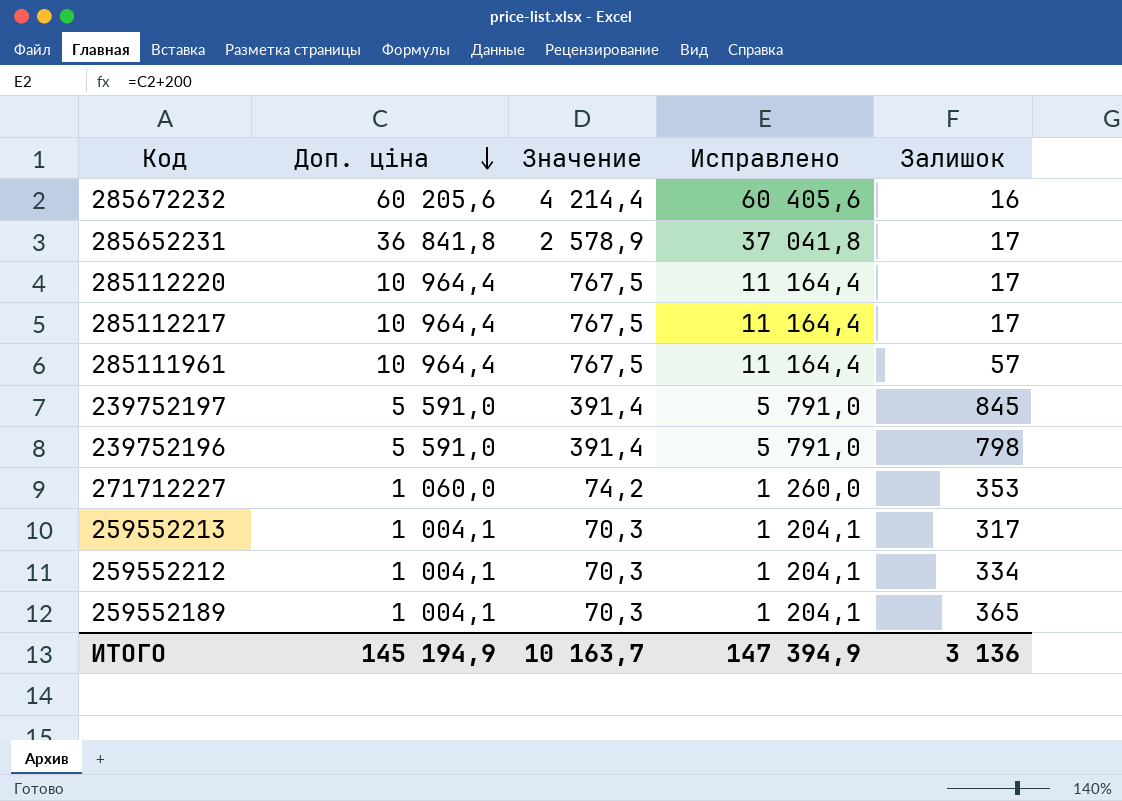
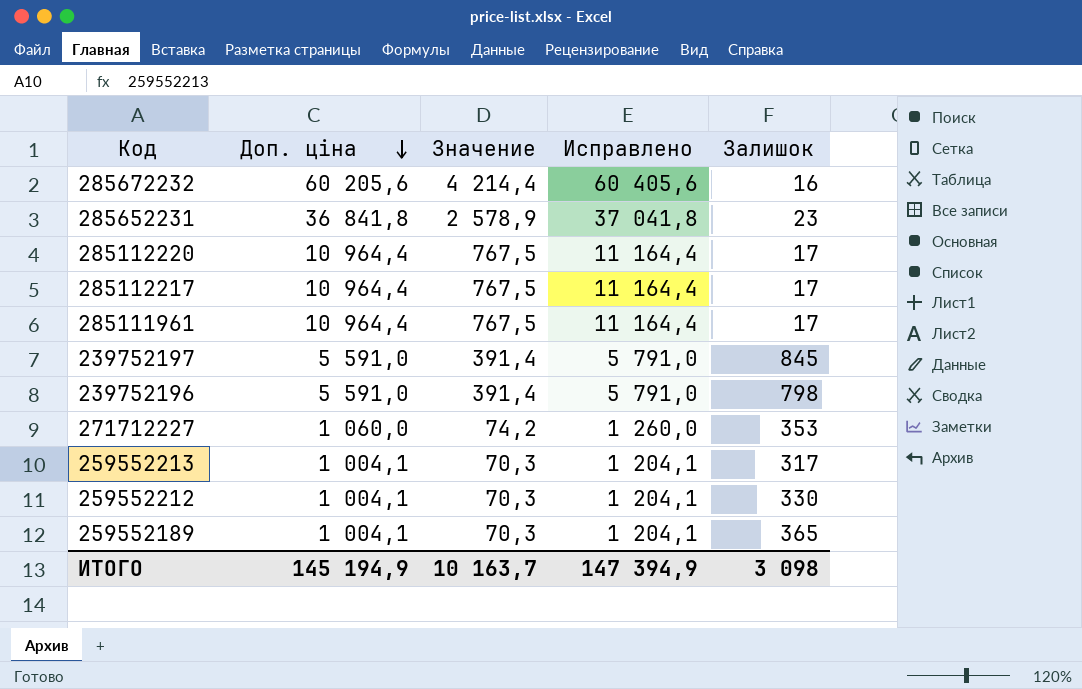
285652231 | Залишок: 17 -> 23
285111961 | Залишок: 57 -> 17
259552212 | Залишок: 334 -> 330
ИТОГО | Залишок: 3 136 -> 3 098

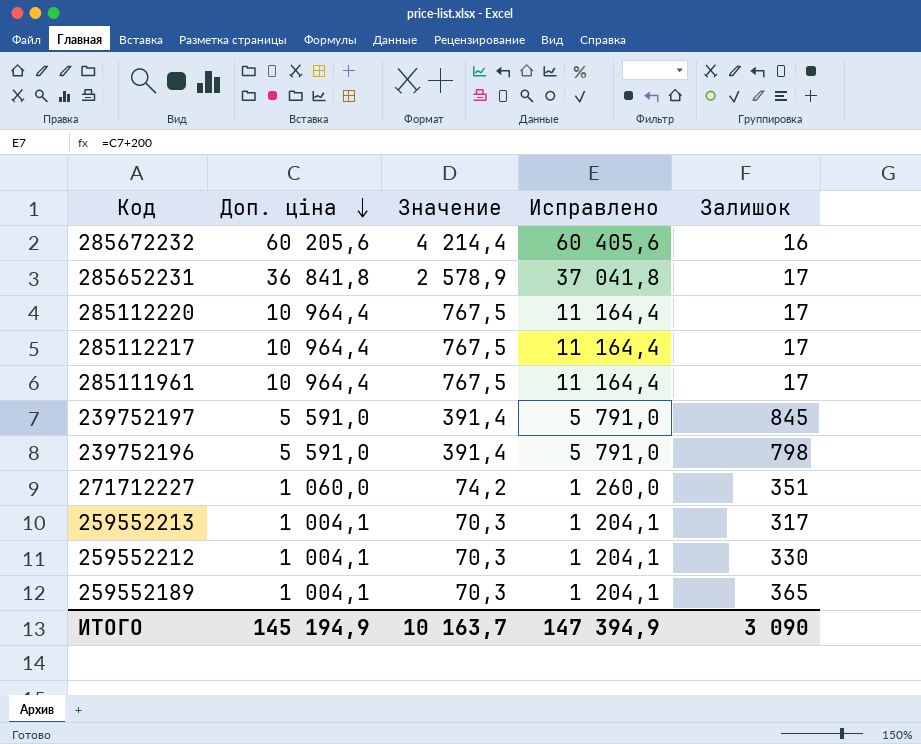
285652231 | Залишок: 23 -> 17
271712227 | Залишок: 353 -> 351
ИТОГО | Залишок: 3 098 -> 3 090

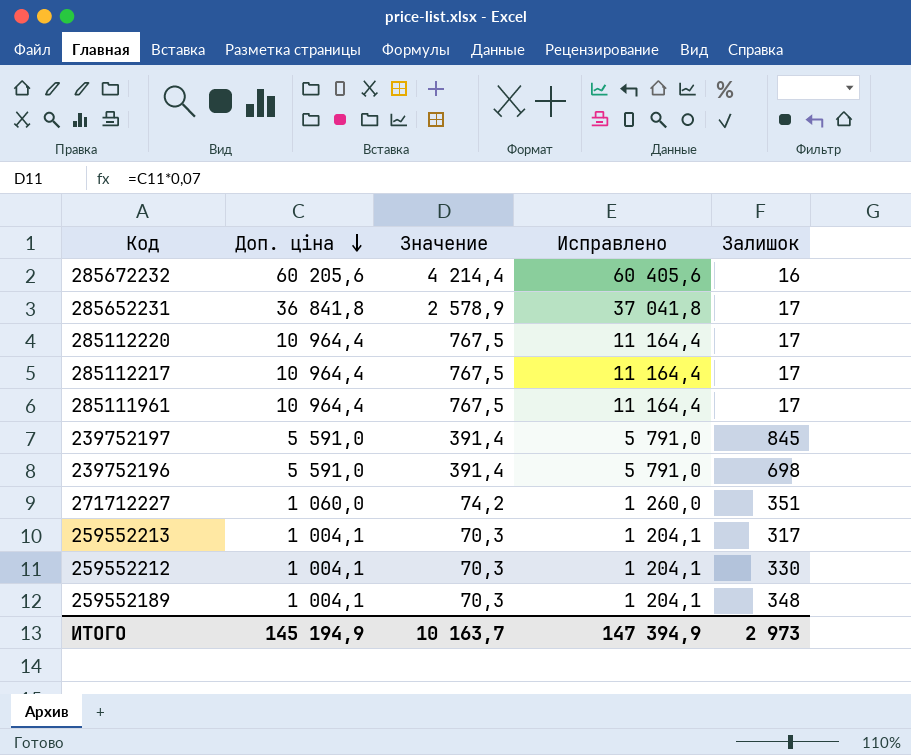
239752196 | Залишок: 798 -> 698
259552189 | Залишок: 365 -> 348
ИТОГО | Залишок: 3 090 -> 2 973

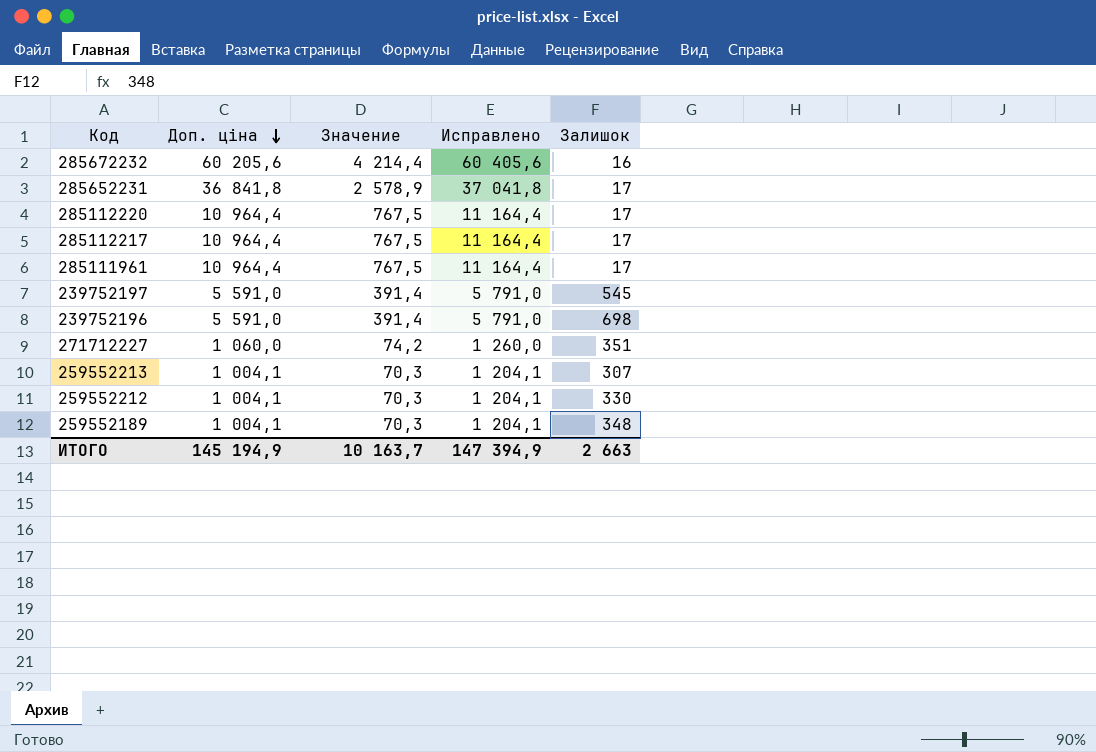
239752197 | Залишок: 845 -> 545
259552213 | Залишок: 317 -> 307
ИТОГО | Залишок: 2 973 -> 2 663

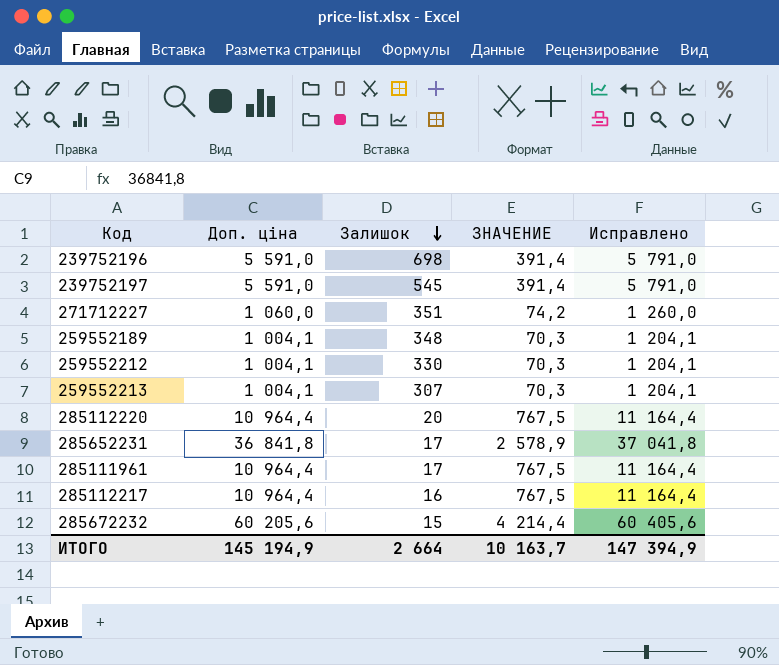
row order: Доп. ціна descending -> Залишок descending
column Залишок | position: 5 -> 3
column name: Значение -> ЗНАЧЕНИЕ
285112220 | Залишок: 17 -> 20
285112217 | Залишок: 17 -> 16
285672232 | Залишок: 16 -> 15
ИТОГО | Залишок: 2 663 -> 2 664

